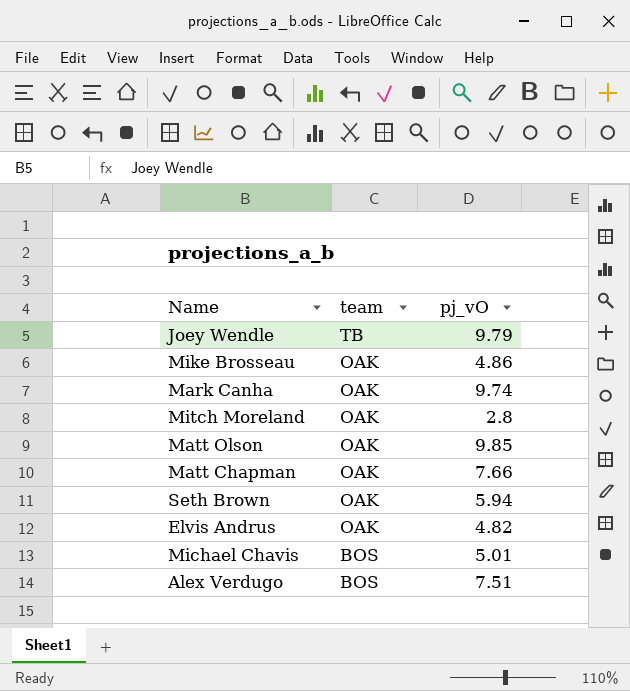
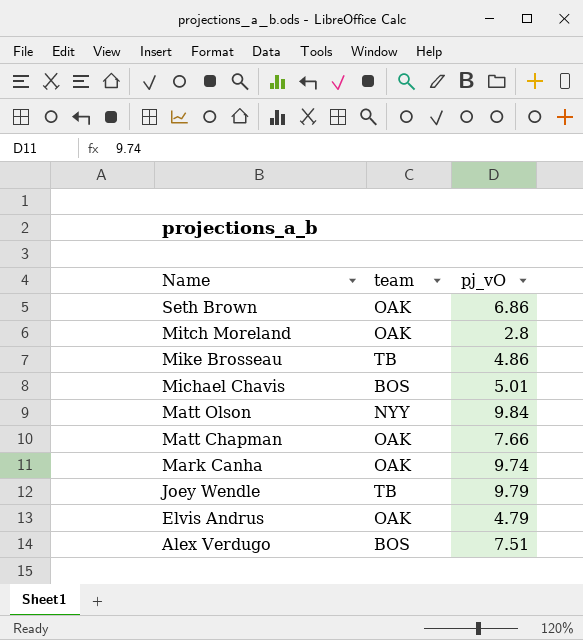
row order: team descending -> Name descending
Seth Brown | pj_vO: 5.94 -> 6.86
Mike Brosseau | team: OAK -> TB
Matt Olson | team: OAK -> NYY
Matt Olson | pj_vO: 9.85 -> 9.84
Elvis Andrus | pj_vO: 4.82 -> 4.79

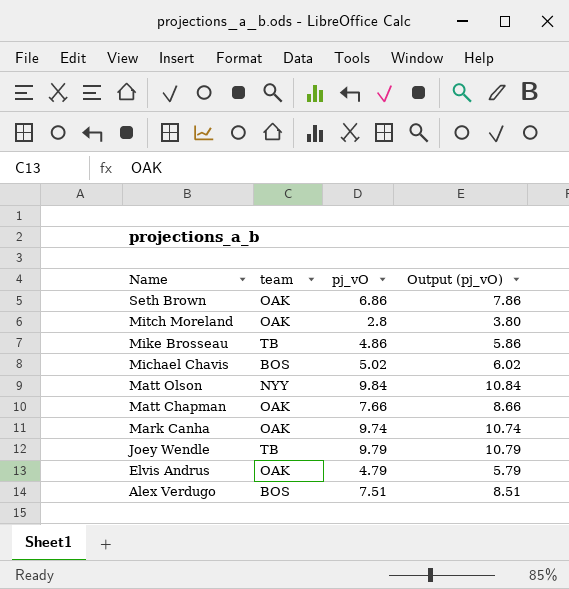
column Output (pj_vO) | formula: none -> [pj_vO] + 1
Michael Chavis | pj_vO: 5.01 -> 5.02

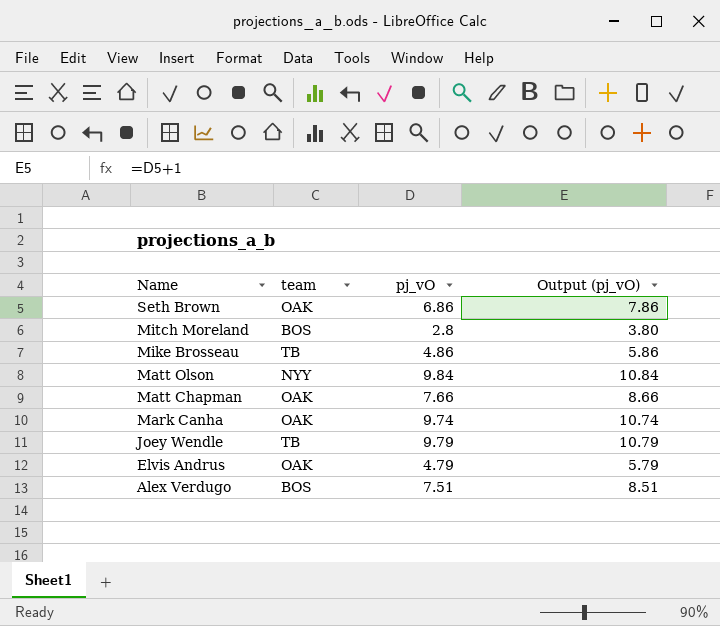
row Michael Chavis: BOS | 5.02 | 6.02 -> none
Mitch Moreland | team: OAK -> BOS

